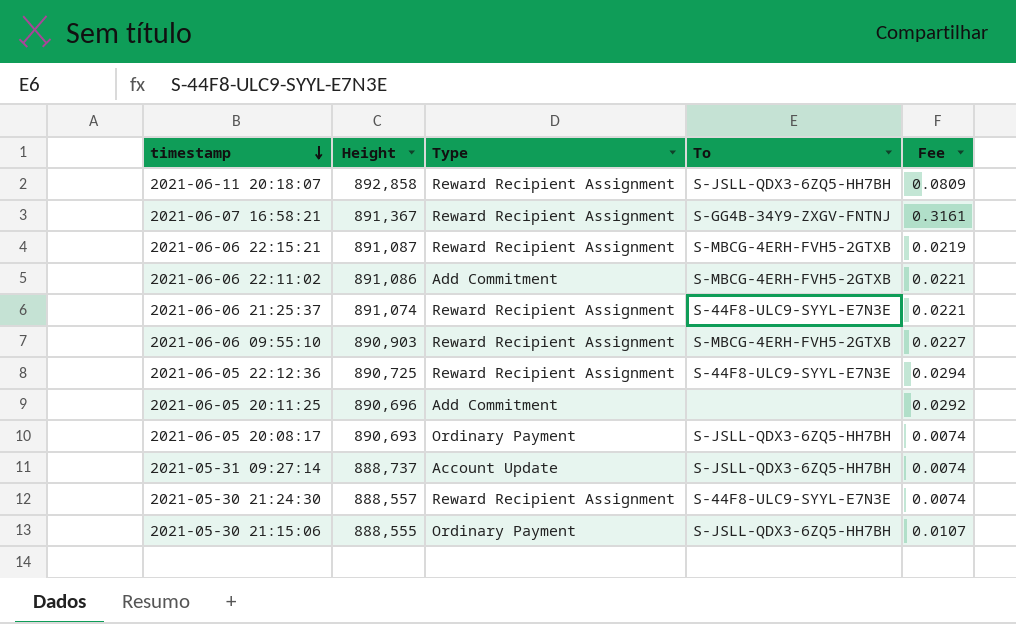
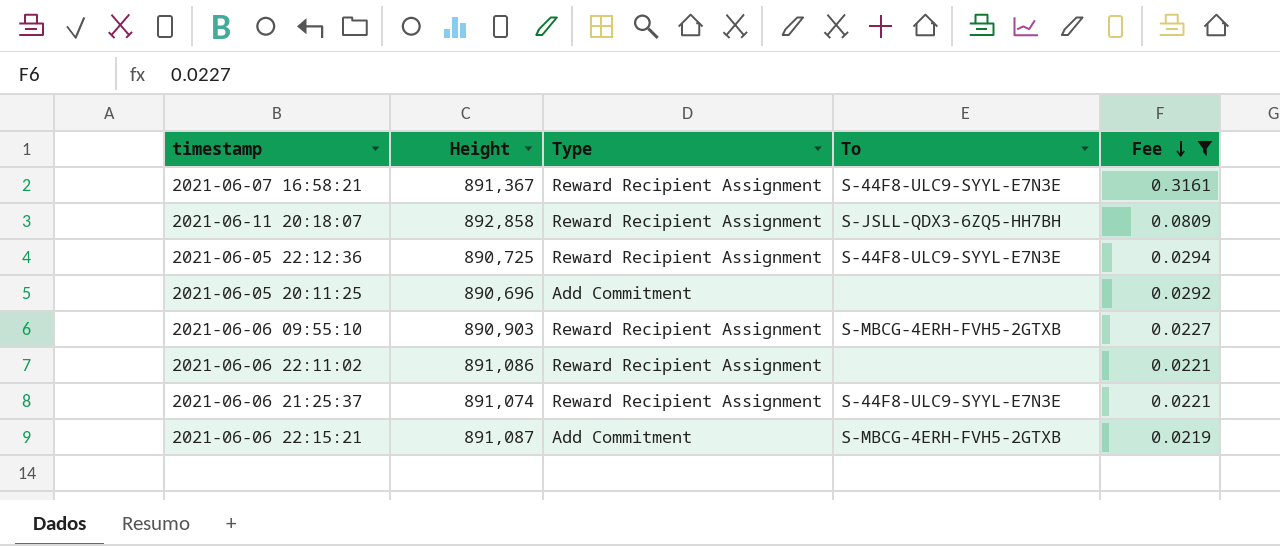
filter: none -> Fee >= 0.0219
row order: timestamp descending -> Fee descending
2021-06-07 16:58:21 | To: S-GG4B-34Y9-ZXGV-FNTNJ -> S-44F8-ULC9-SYYL-E7N3E
2021-06-06 22:11:02 | Type: Add Commitment -> Reward Recipient Assignment
2021-06-06 22:11:02 | To: S-MBCG-4ERH-FVH5-2GTXB -> none
2021-06-06 22:15:21 | Type: Reward Recipient Assignment -> Add Commitment

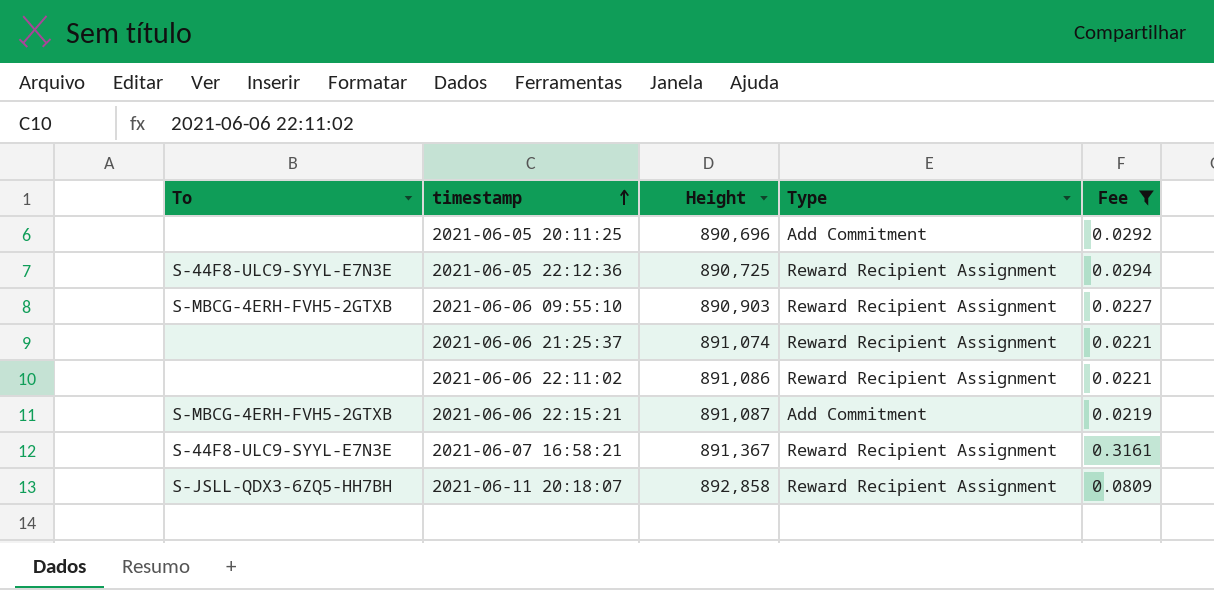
row order: Fee descending -> timestamp ascending
column To | position: 4 -> 1
2021-06-06 21:25:37 | To: S-44F8-ULC9-SYYL-E7N3E -> none

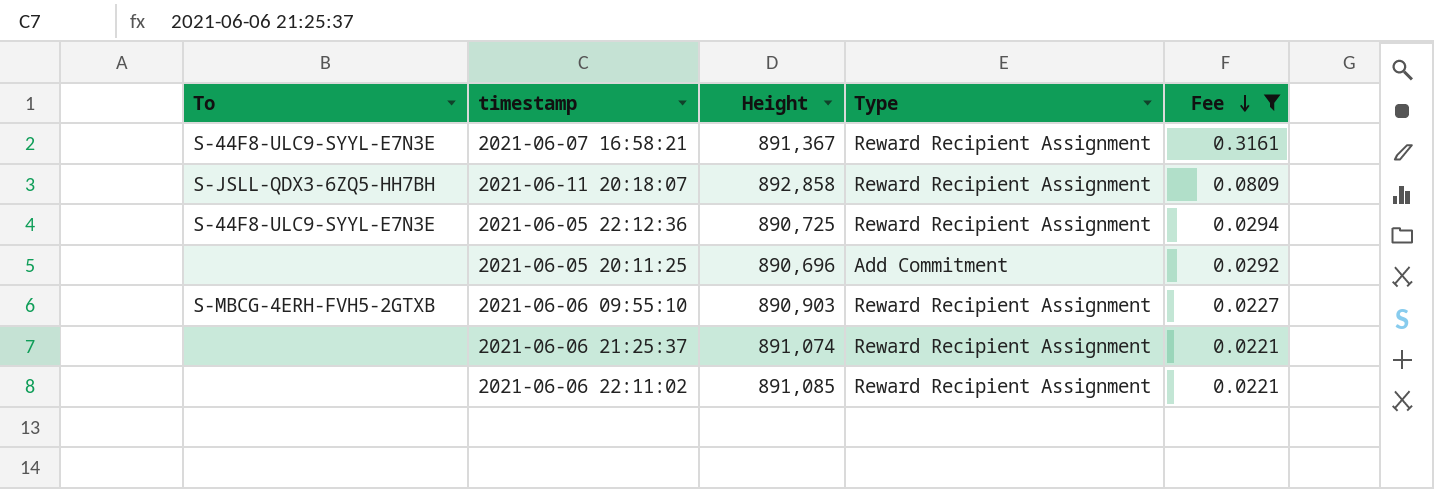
row order: timestamp ascending -> Fee descending
row 2021-06-06 22:15:21: S-MBCG-4ERH-FVH5-2GTXB | 891,087 | Add Commitment | 0.0219 -> none
2021-06-06 22:11:02 | Height: 891,086 -> 891,085

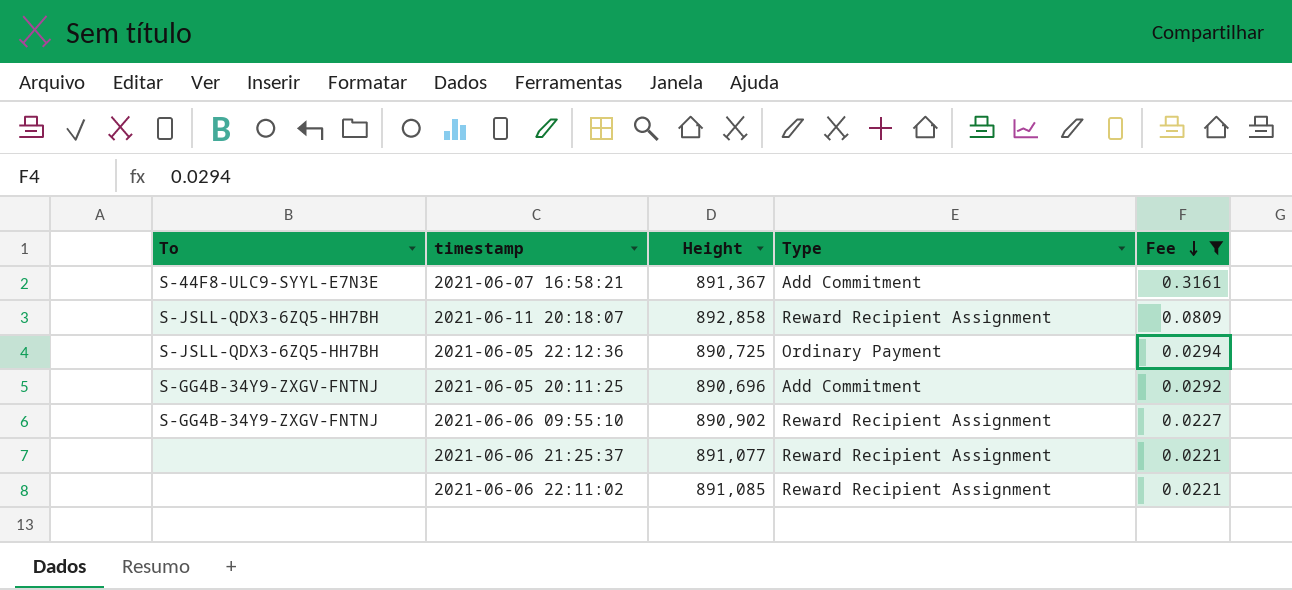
2021-06-07 16:58:21 | Type: Reward Recipient Assignment -> Add Commitment
2021-06-05 22:12:36 | To: S-44F8-ULC9-SYYL-E7N3E -> S-JSLL-QDX3-6ZQ5-HH7BH
2021-06-05 22:12:36 | Type: Reward Recipient Assignment -> Ordinary Payment
2021-06-05 20:11:25 | To: none -> S-GG4B-34Y9-ZXGV-FNTNJ
2021-06-06 09:55:10 | To: S-MBCG-4ERH-FVH5-2GTXB -> S-GG4B-34Y9-ZXGV-FNTNJ
2021-06-06 09:55:10 | Height: 890,903 -> 890,902
2021-06-06 21:25:37 | Height: 891,074 -> 891,077

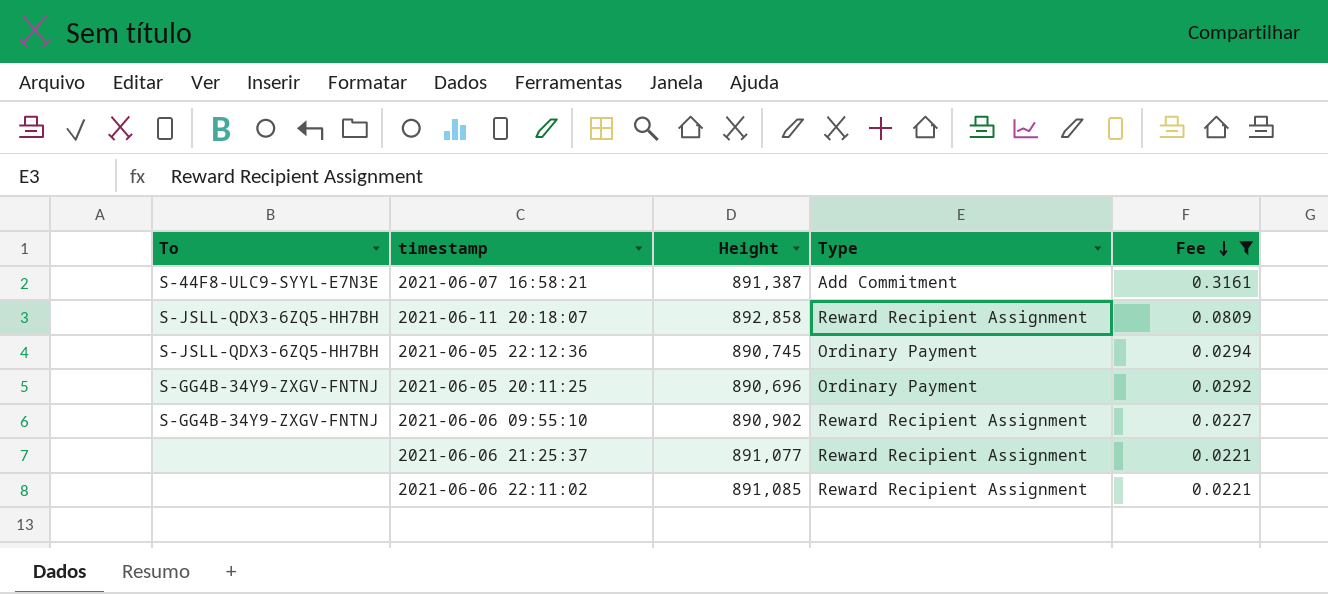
2021-06-07 16:58:21 | Height: 891,367 -> 891,387
2021-06-05 22:12:36 | Height: 890,725 -> 890,745
2021-06-05 20:11:25 | Type: Add Commitment -> Ordinary Payment

